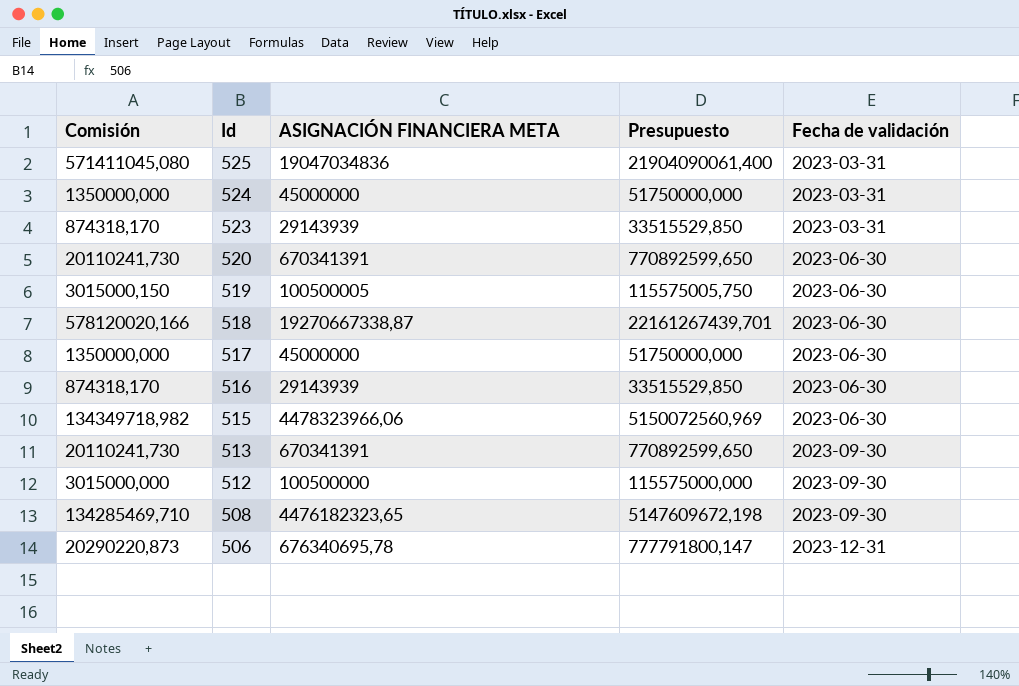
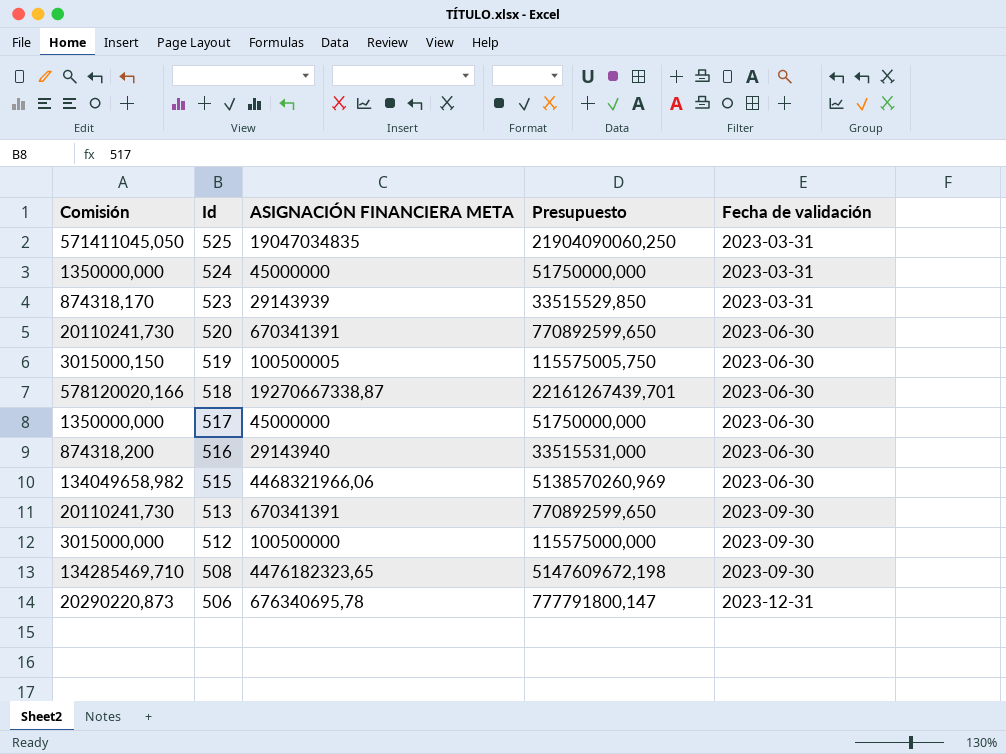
525 | Comisión: 571411045,080 -> 571411045,050
525 | ASIGNACIÓN FINANCIERA META: 19047034836 -> 19047034835
525 | Presupuesto: 21904090061,400 -> 21904090060,250
516 | Comisión: 874318,170 -> 874318,200
516 | ASIGNACIÓN FINANCIERA META: 29143939 -> 29143940
516 | Presupuesto: 33515529,850 -> 33515531,000
515 | Comisión: 134349718,982 -> 134049658,982
515 | ASIGNACIÓN FINANCIERA META: 4478323966,06 -> 4468321966,06
515 | Presupuesto: 5150072560,969 -> 5138570260,969

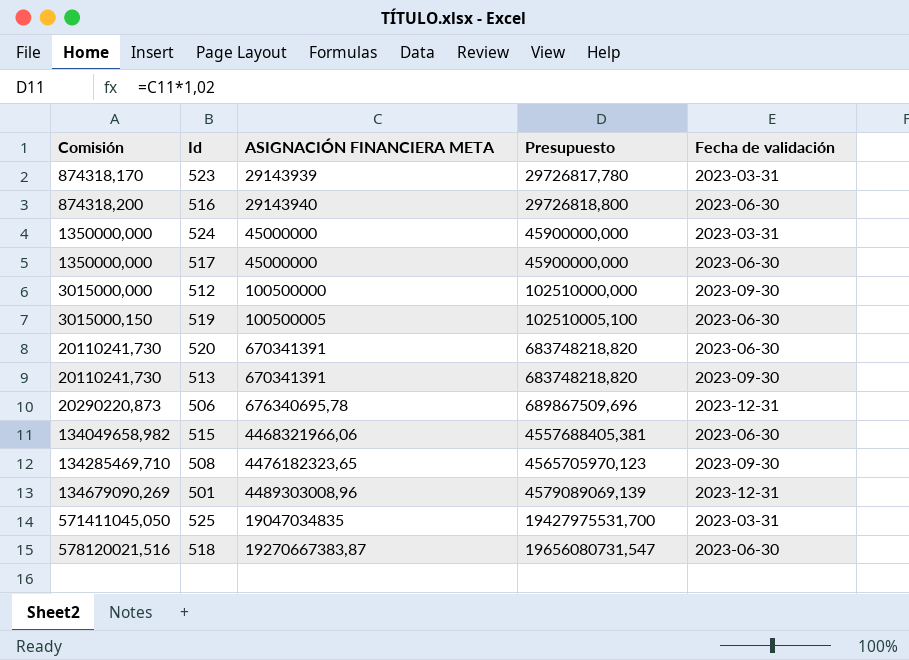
row order: Id descending -> Comisión ascending
column Presupuesto | formula: [ASIGNACIÓN FINANCIERA META] * 1,15 -> [ASIGNACIÓN FINANCIERA META] * 1,02
row 501: none -> 134679090,269 | 4489303008,96 | 4579089069,139 | 2023-12-31
518 | Comisión: 578120020,166 -> 578120021,516
518 | ASIGNACIÓN FINANCIERA META: 19270667338,87 -> 19270667383,87

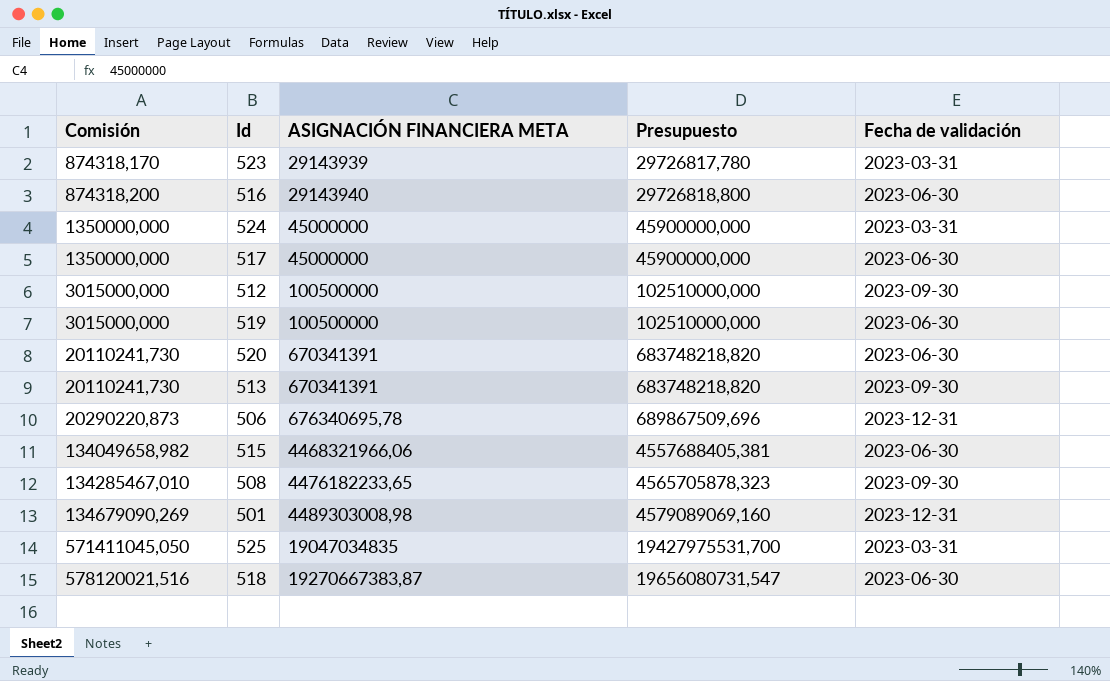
519 | Comisión: 3015000,150 -> 3015000,000
519 | ASIGNACIÓN FINANCIERA META: 100500005 -> 100500000
519 | Presupuesto: 102510005,100 -> 102510000,000
508 | Comisión: 134285469,710 -> 134285467,010
508 | ASIGNACIÓN FINANCIERA META: 4476182323,65 -> 4476182233,65
508 | Presupuesto: 4565705970,123 -> 4565705878,323
501 | ASIGNACIÓN FINANCIERA META: 4489303008,96 -> 4489303008,98
501 | Presupuesto: 4579089069,139 -> 4579089069,160

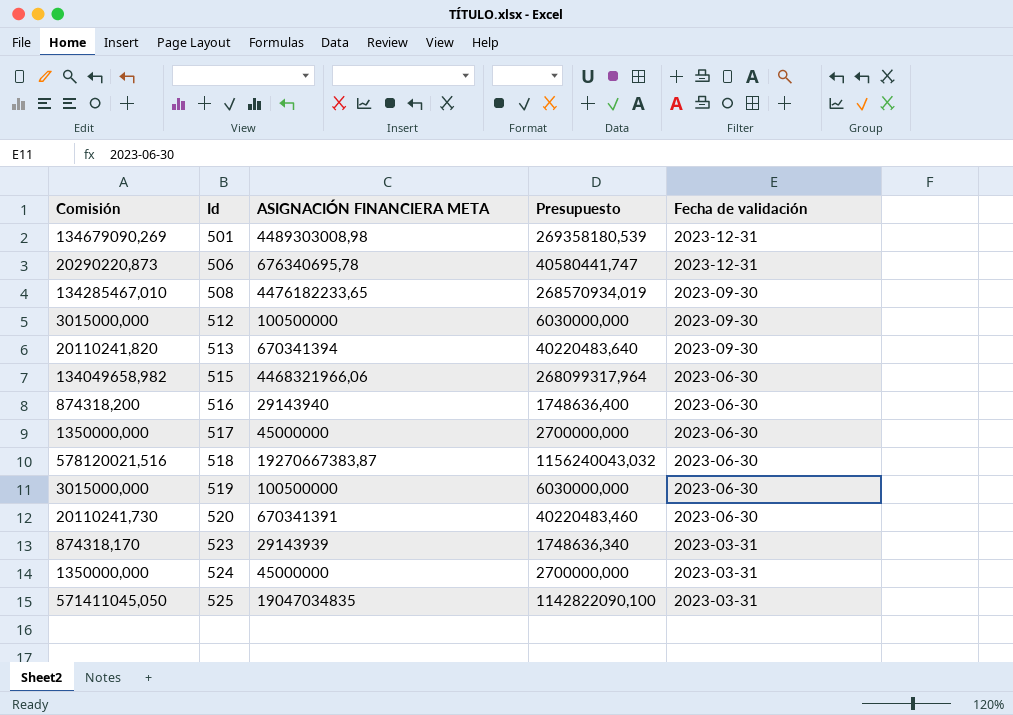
row order: Comisión ascending -> Id ascending
column Presupuesto | formula: [ASIGNACIÓN FINANCIERA META] * 1,02 -> [ASIGNACIÓN FINANCIERA META] * 0,06
513 | Comisión: 20110241,730 -> 20110241,820
513 | ASIGNACIÓN FINANCIERA META: 670341391 -> 670341394

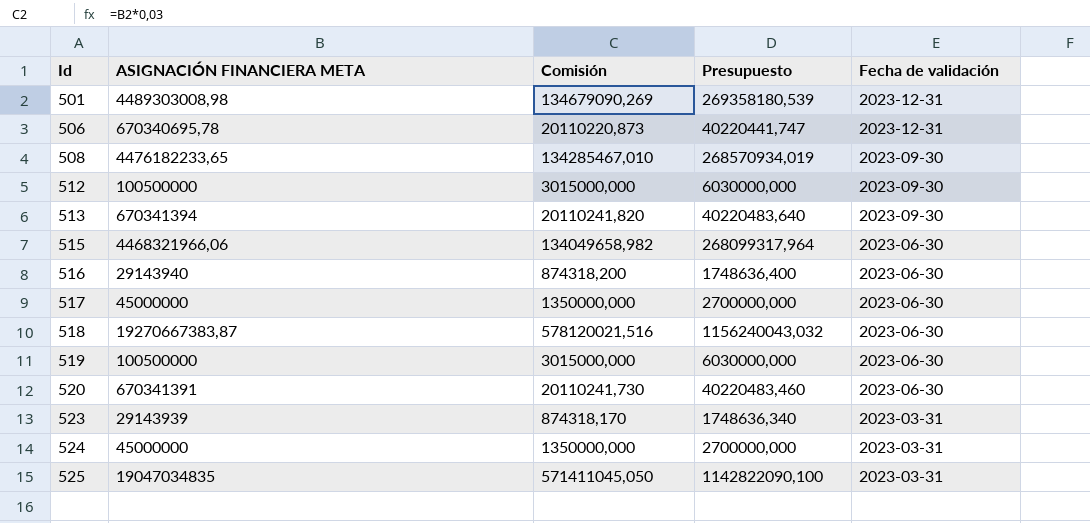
column Comisión | position: 1 -> 3
506 | ASIGNACIÓN FINANCIERA META: 676340695,78 -> 670340695,78
506 | Comisión: 20290220,873 -> 20110220,873
506 | Presupuesto: 40580441,747 -> 40220441,747

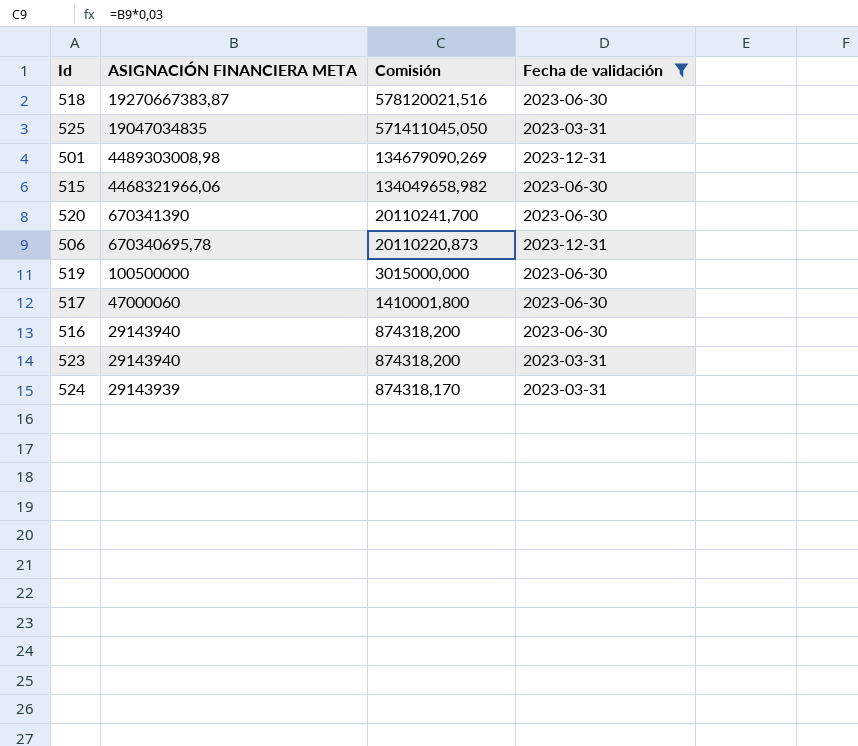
filter: none -> Fecha de validación != 2023-09-30
row order: Id ascending -> ASIGNACIÓN FINANCIERA META descending
column Presupuesto | formula: [ASIGNACIÓN FINANCIERA META] * 0,06 -> none
520 | ASIGNACIÓN FINANCIERA META: 670341391 -> 670341390
520 | Comisión: 20110241,730 -> 20110241,700
517 | ASIGNACIÓN FINANCIERA META: 45000000 -> 47000060
517 | Comisión: 1350000,000 -> 1410001,800
523 | ASIGNACIÓN FINANCIERA META: 29143939 -> 29143940
523 | Comisión: 874318,170 -> 874318,200
524 | ASIGNACIÓN FINANCIERA META: 45000000 -> 29143939
524 | Comisión: 1350000,000 -> 874318,170

